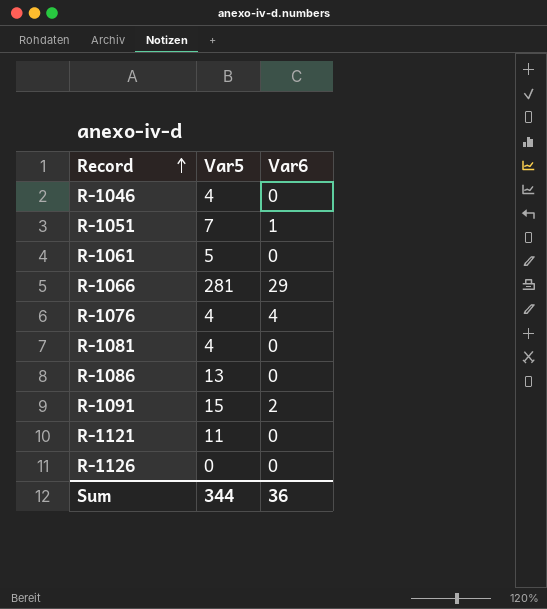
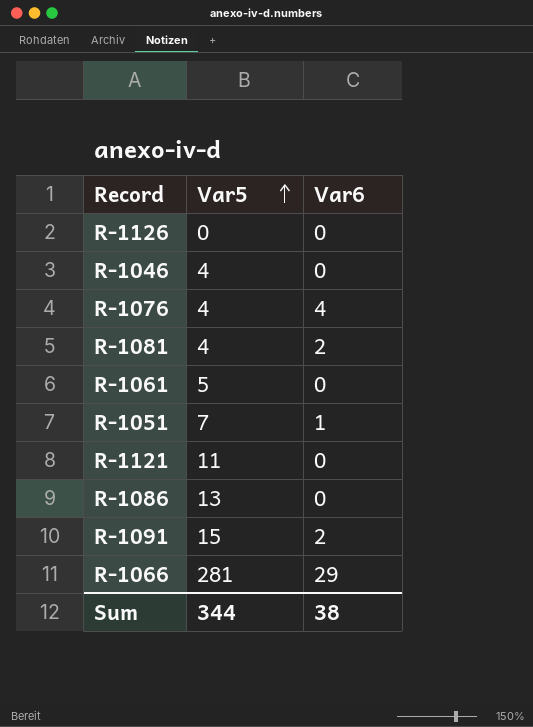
row order: Record ascending -> Var5 ascending
R-1081 | Var6: 0 -> 2
Sum | Var6: 36 -> 38

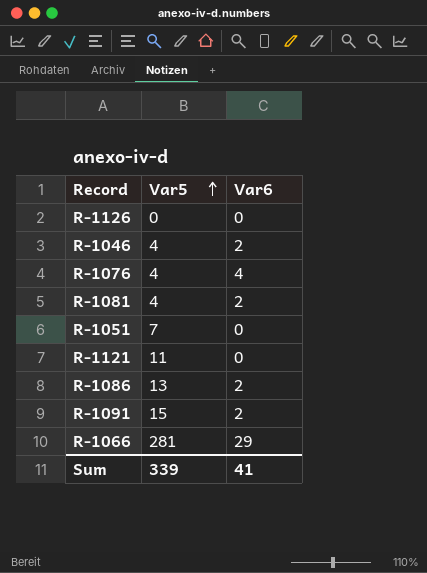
row R-1061: 5 | 0 -> none
R-1046 | Var6: 0 -> 2
R-1051 | Var6: 1 -> 0
R-1086 | Var6: 0 -> 2
Sum | Var5: 344 -> 339
Sum | Var6: 38 -> 41

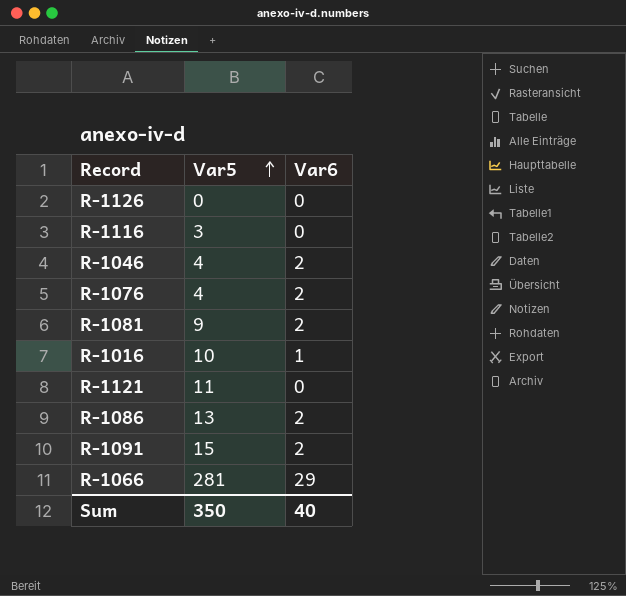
row R-1051: 7 | 0 -> none
row R-1116: none -> 3 | 0
R-1076 | Var6: 4 -> 2
R-1081 | Var5: 4 -> 9
row R-1016: none -> 10 | 1
Sum | Var5: 339 -> 350
Sum | Var6: 41 -> 40

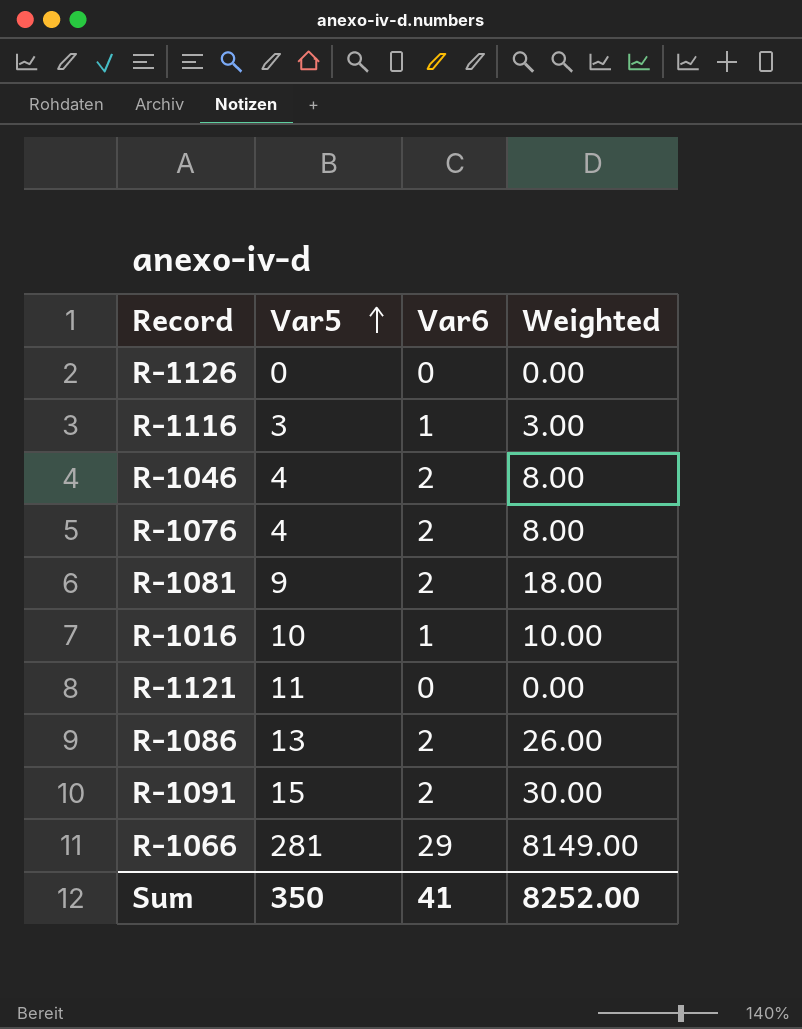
column Weighted | formula: none -> [Var5] * [Var6]
R-1116 | Var6: 0 -> 1
Sum | Var6: 40 -> 41

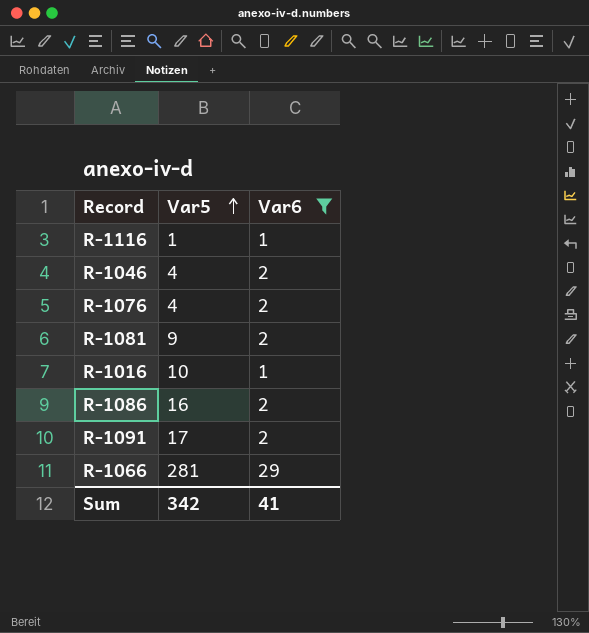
filter: none -> Var6 != 0
column Weighted | formula: [Var5] * [Var6] -> none
R-1116 | Var5: 3 -> 1
R-1086 | Var5: 13 -> 16
R-1091 | Var5: 15 -> 17
Sum | Var5: 350 -> 342

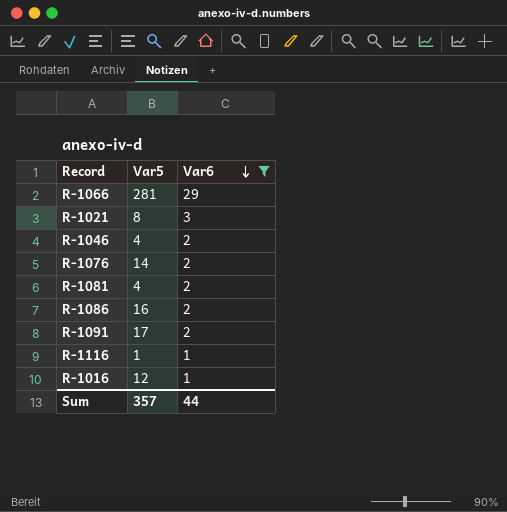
row order: Var5 ascending -> Var6 descending
row R-1021: none -> 8 | 3
R-1076 | Var5: 4 -> 14
R-1081 | Var5: 9 -> 4
R-1016 | Var5: 10 -> 12
Sum | Var5: 342 -> 357
Sum | Var6: 41 -> 44

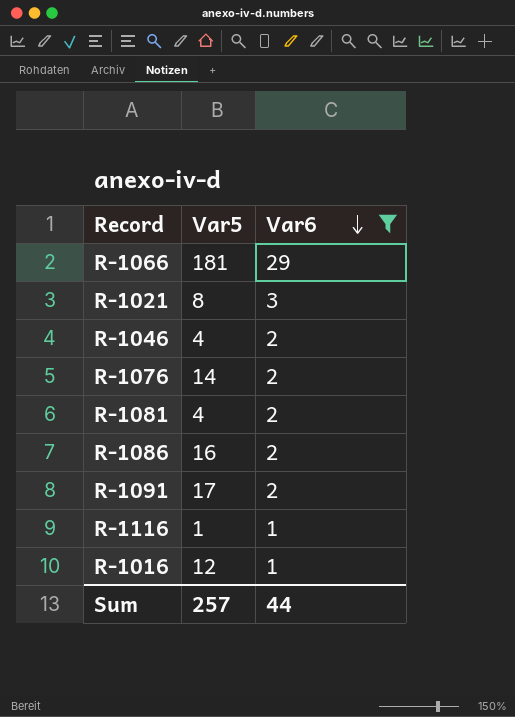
R-1066 | Var5: 281 -> 181
Sum | Var5: 357 -> 257

